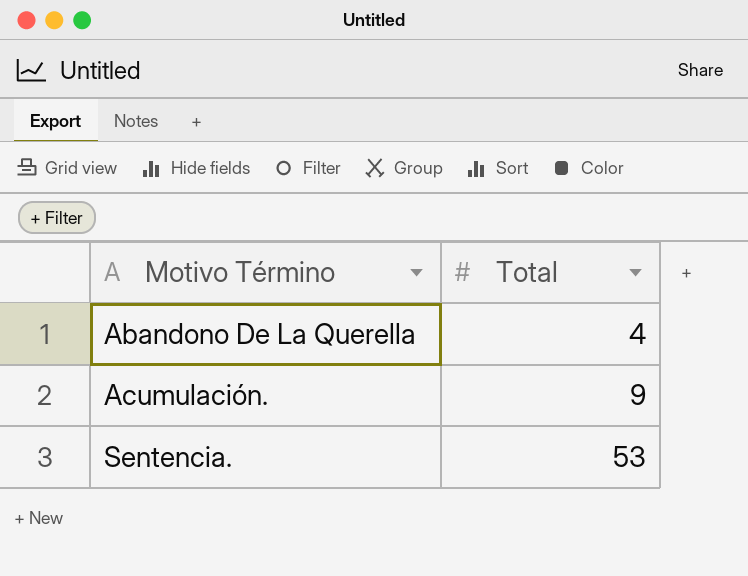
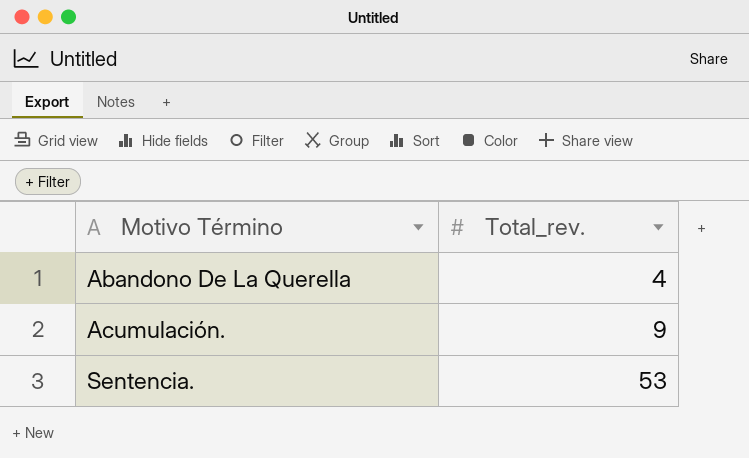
column name: Total -> Total_rev.

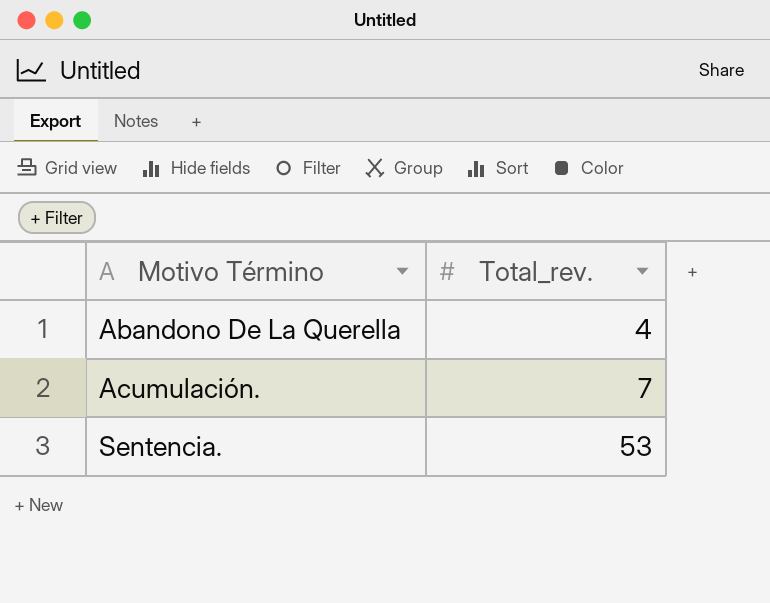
Acumulación. | Total_rev.: 9 -> 7

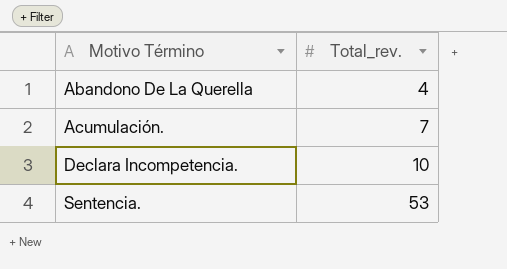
row Declara Incompetencia.: none -> 10

